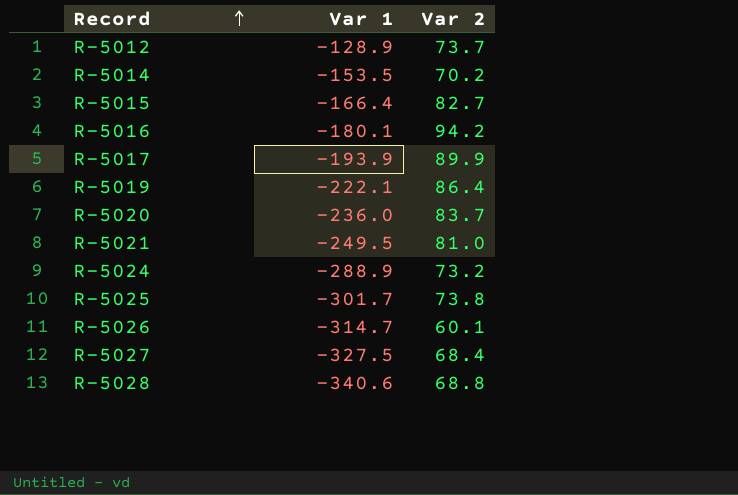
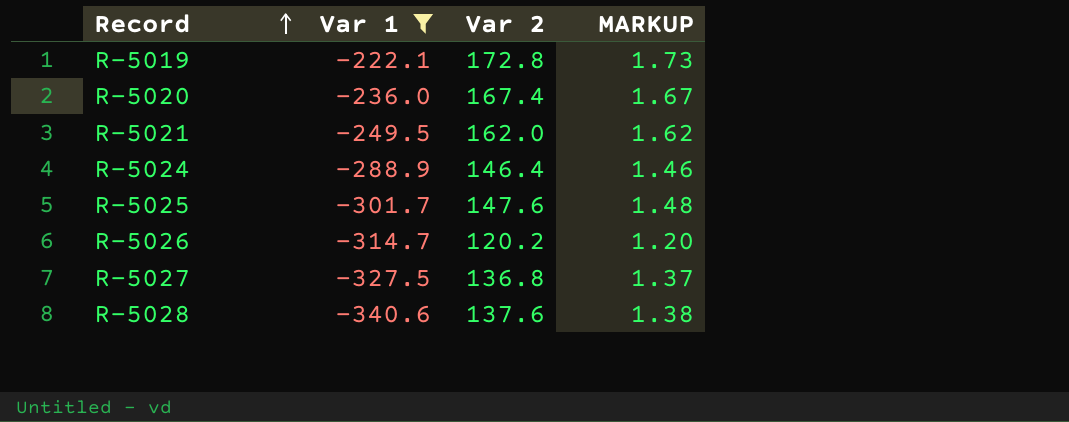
filter: none -> Var 1 <= -222.1
column MARKUP | formula: none -> [Var 2] * 0.01
R-5019 | Var 2: 86.4 -> 172.8
R-5020 | Var 2: 83.7 -> 167.4
R-5021 | Var 2: 81.0 -> 162.0
R-5024 | Var 2: 73.2 -> 146.4
R-5025 | Var 2: 73.8 -> 147.6
R-5026 | Var 2: 60.1 -> 120.2
R-5027 | Var 2: 68.4 -> 136.8
R-5028 | Var 2: 68.8 -> 137.6

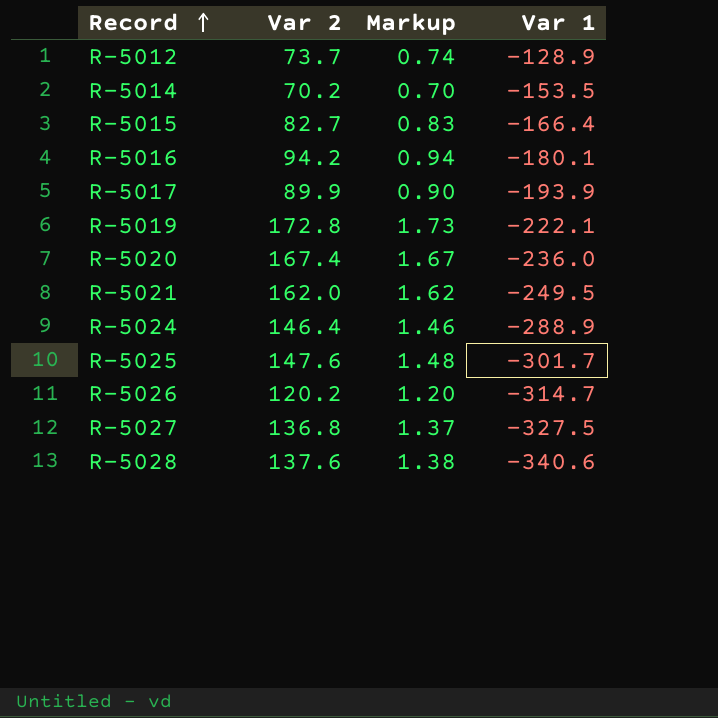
filter: Var 1 <= -222.1 -> none
column name: MARKUP -> Markup
column Var 1 | position: 2 -> 4

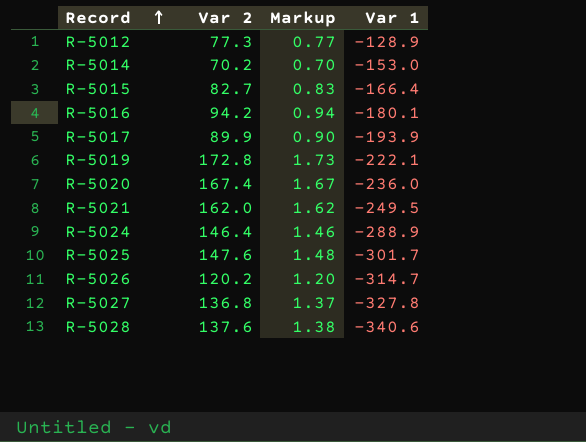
R-5012 | Var 2: 73.7 -> 77.3
R-5012 | Markup: 0.74 -> 0.77
R-5014 | Var 1: -153.5 -> -153.0
R-5027 | Var 1: -327.5 -> -327.8

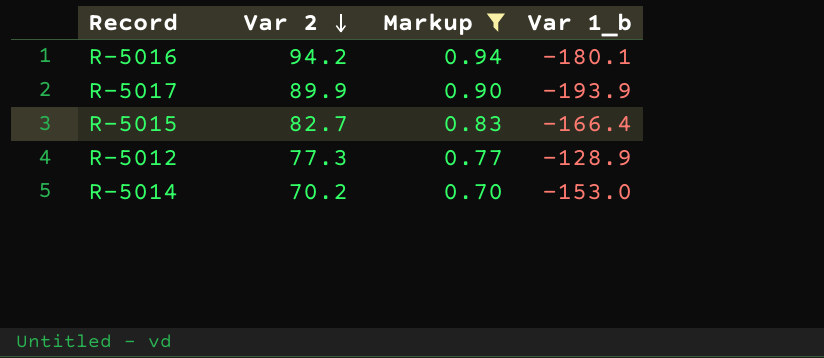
filter: none -> Markup <= 0.94
row order: Record ascending -> Var 2 descending
column name: Var 1 -> Var 1_b

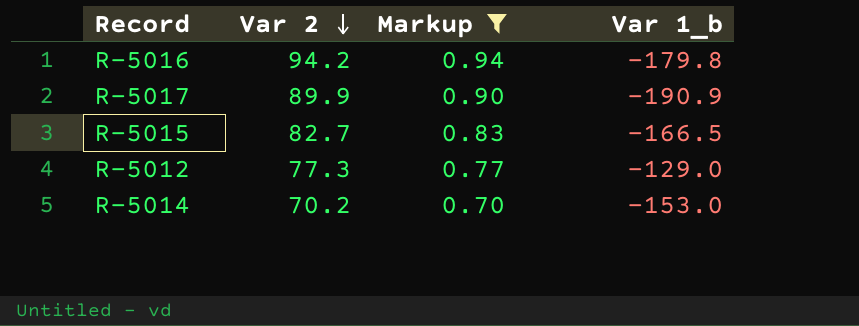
R-5016 | Var 1_b: -180.1 -> -179.8
R-5017 | Var 1_b: -193.9 -> -190.9
R-5015 | Var 1_b: -166.4 -> -166.5
R-5012 | Var 1_b: -128.9 -> -129.0

